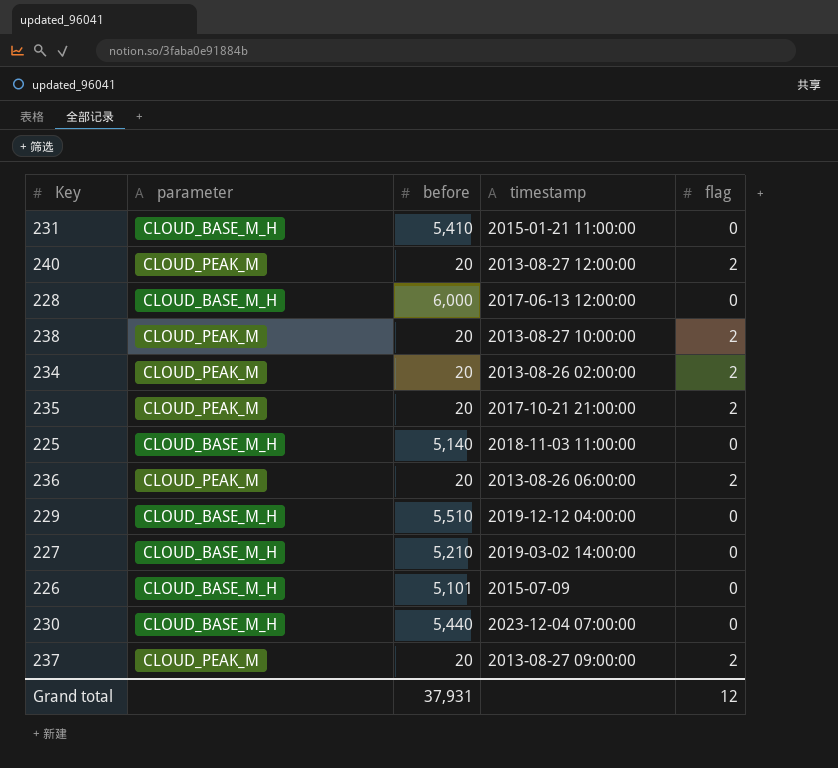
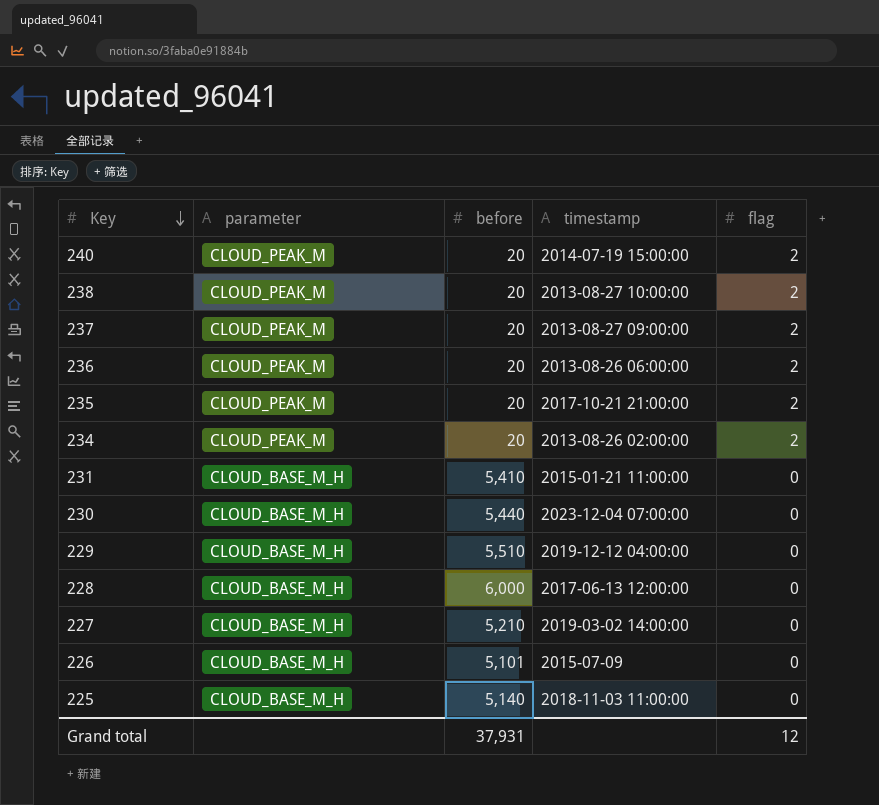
row order: none -> Key descending
240 | timestamp: 2013-08-27 12:00:00 -> 2014-07-19 15:00:00

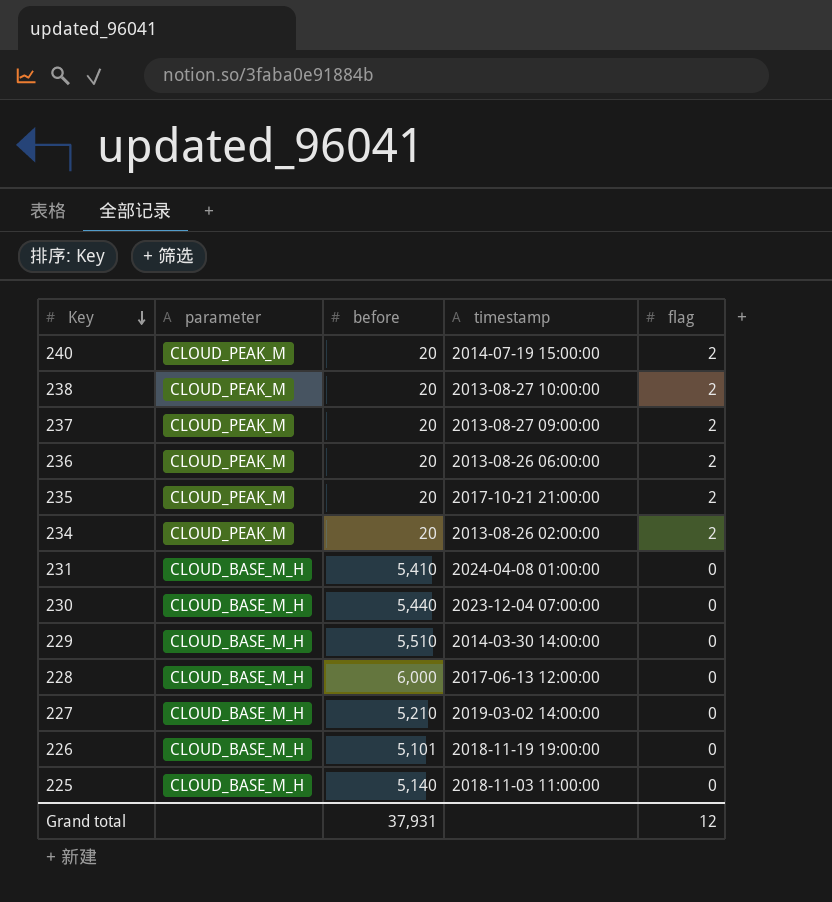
231 | timestamp: 2015-01-21 11:00:00 -> 2024-04-08 01:00:00
229 | timestamp: 2019-12-12 04:00:00 -> 2014-03-30 14:00:00
226 | timestamp: 2015-07-09 -> 2018-11-19 19:00:00

